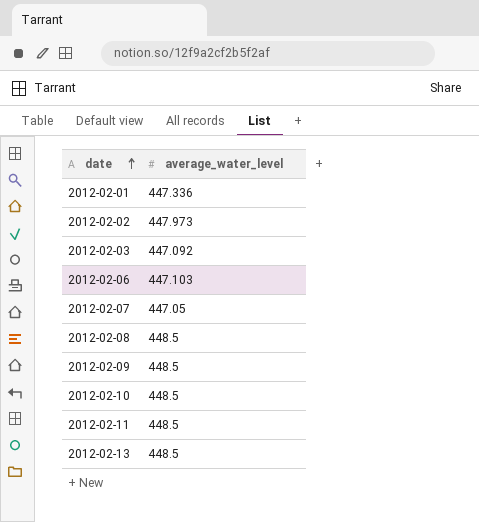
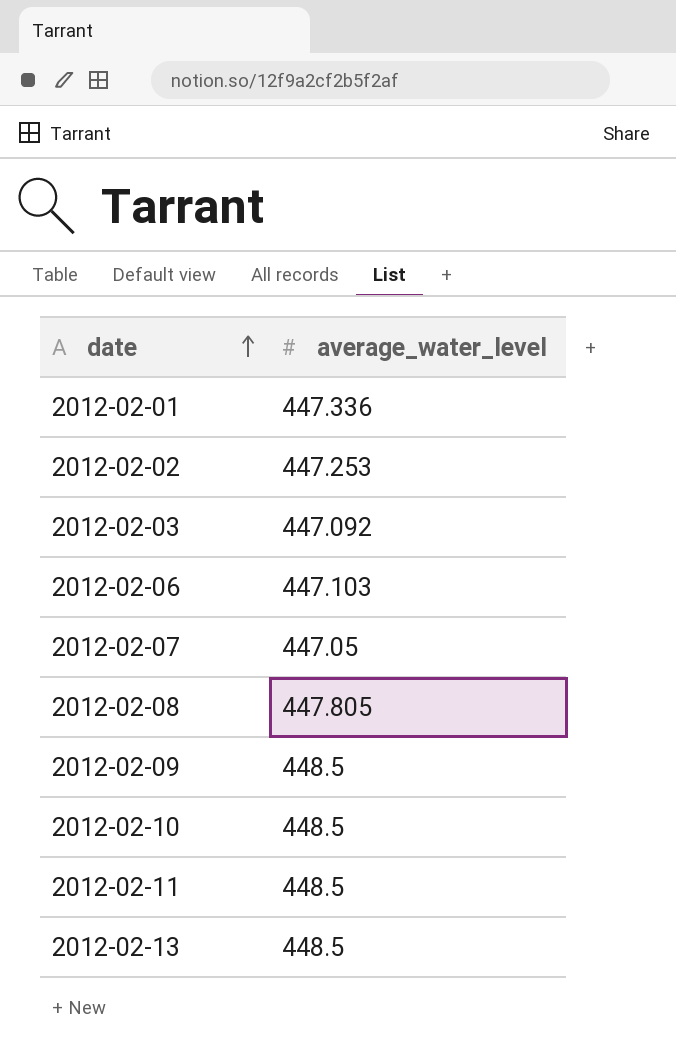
2012-02-02 | average_water_level: 447.973 -> 447.253
2012-02-08 | average_water_level: 448.5 -> 447.805

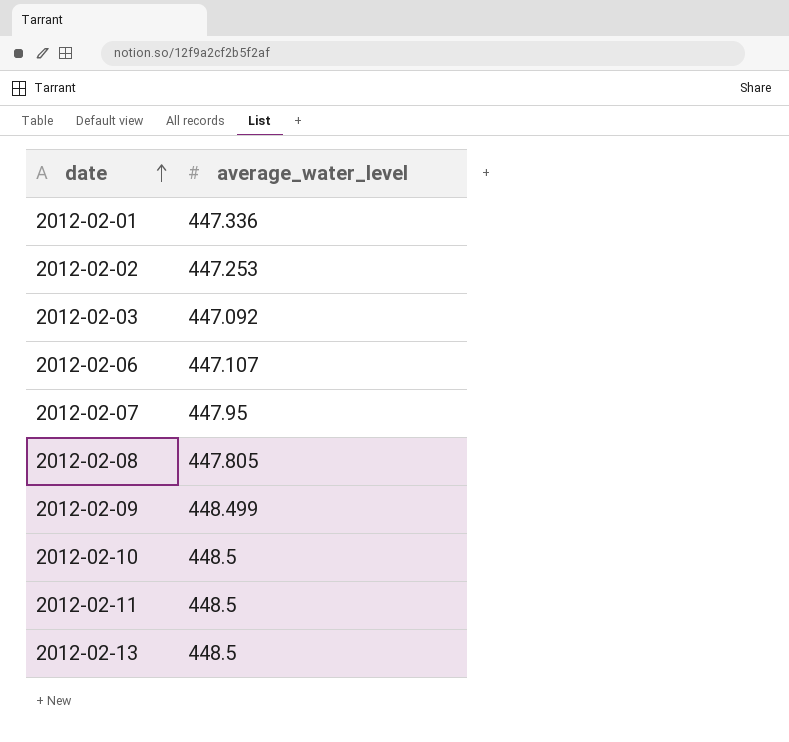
2012-02-06 | average_water_level: 447.103 -> 447.107
2012-02-07 | average_water_level: 447.05 -> 447.95
2012-02-09 | average_water_level: 448.5 -> 448.499

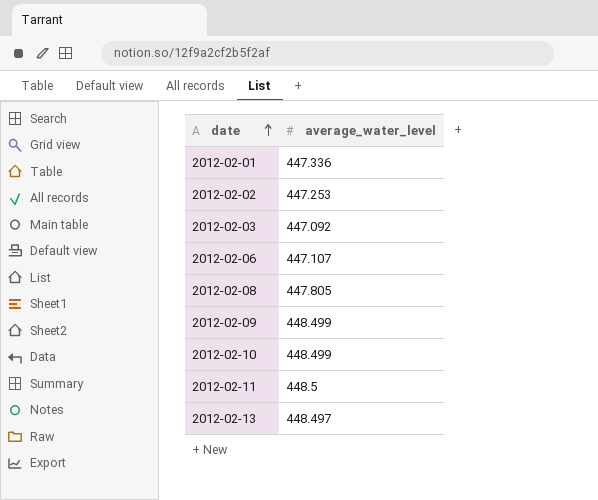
row 2012-02-07: 447.95 -> none
2012-02-10 | average_water_level: 448.5 -> 448.499
2012-02-13 | average_water_level: 448.5 -> 448.497

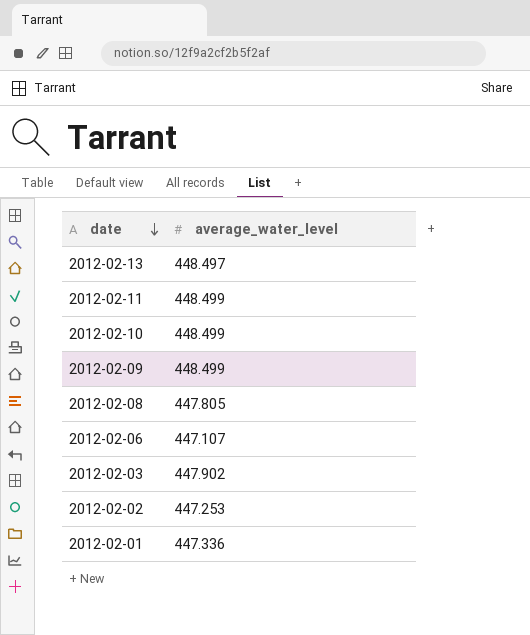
row order: date ascending -> date descending
2012-02-11 | average_water_level: 448.5 -> 448.499
2012-02-03 | average_water_level: 447.092 -> 447.902

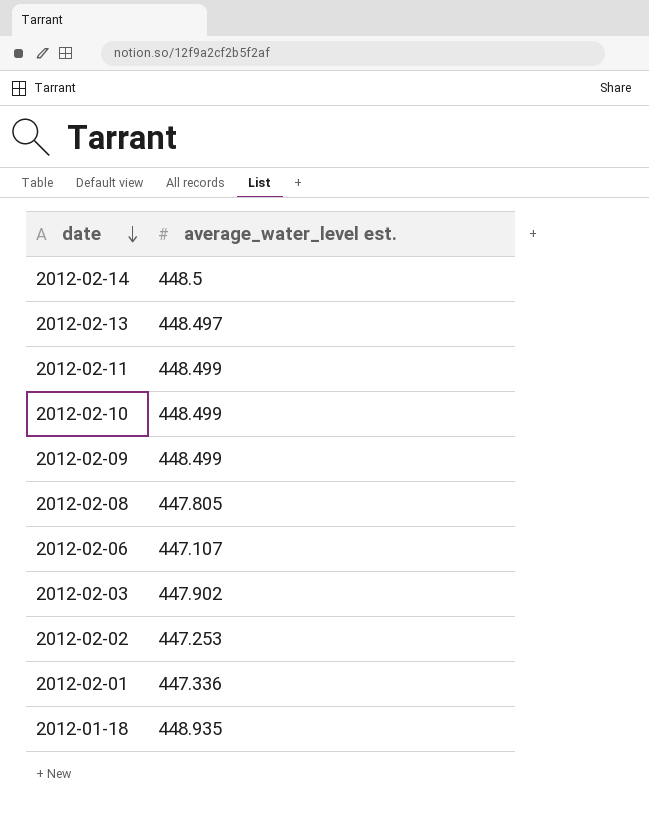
column name: average_water_level -> average_water_level est.
row 2012-02-14: none -> 448.5
row 2012-01-18: none -> 448.935

